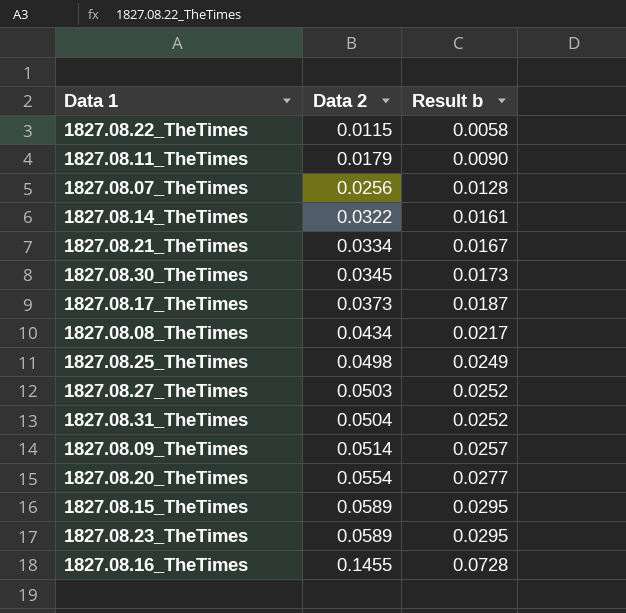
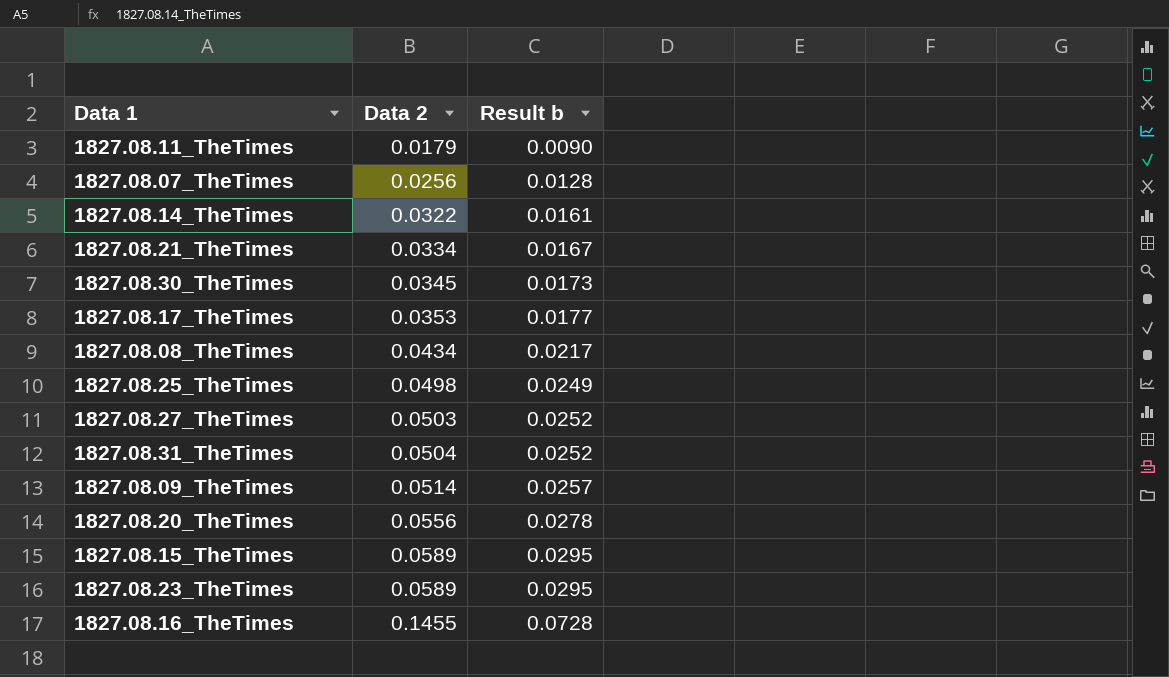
row 1827.08.22_TheTimes: 0.0115 | 0.0058 -> none
1827.08.17_TheTimes | Data 2: 0.0373 -> 0.0353
1827.08.17_TheTimes | Result b: 0.0187 -> 0.0177
1827.08.20_TheTimes | Data 2: 0.0554 -> 0.0556
1827.08.20_TheTimes | Result b: 0.0277 -> 0.0278

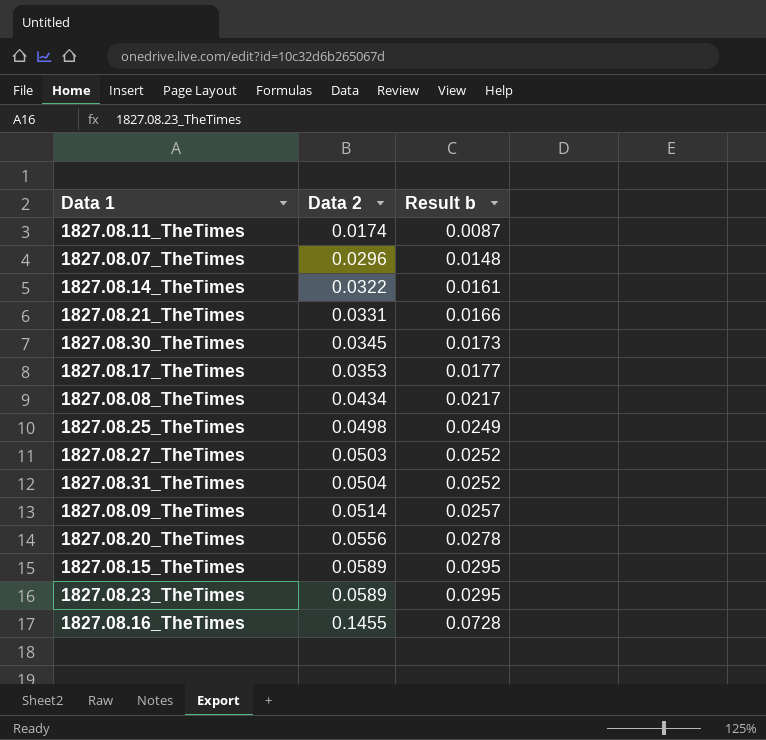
1827.08.11_TheTimes | Data 2: 0.0179 -> 0.0174
1827.08.11_TheTimes | Result b: 0.0090 -> 0.0087
1827.08.07_TheTimes | Data 2: 0.0256 -> 0.0296
1827.08.07_TheTimes | Result b: 0.0128 -> 0.0148
1827.08.21_TheTimes | Data 2: 0.0334 -> 0.0331
1827.08.21_TheTimes | Result b: 0.0167 -> 0.0166

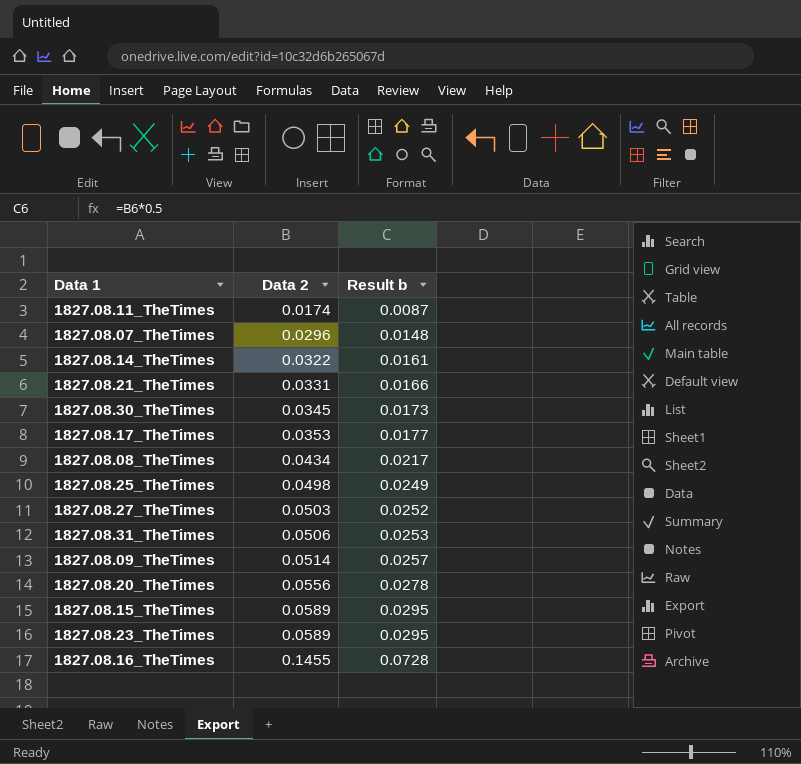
1827.08.31_TheTimes | Data 2: 0.0504 -> 0.0506
1827.08.31_TheTimes | Result b: 0.0252 -> 0.0253

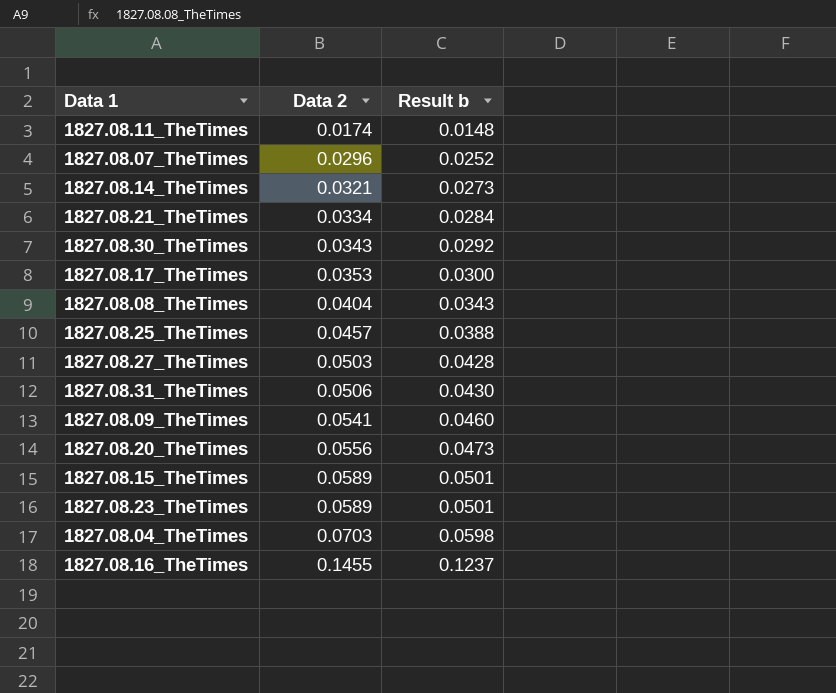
column Result b | formula: [Data 2] * 0.5 -> [Data 2] * 0.85
1827.08.14_TheTimes | Data 2: 0.0322 -> 0.0321
1827.08.21_TheTimes | Data 2: 0.0331 -> 0.0334
1827.08.30_TheTimes | Data 2: 0.0345 -> 0.0343
1827.08.08_TheTimes | Data 2: 0.0434 -> 0.0404
1827.08.25_TheTimes | Data 2: 0.0498 -> 0.0457
1827.08.09_TheTimes | Data 2: 0.0514 -> 0.0541
row 1827.08.04_TheTimes: none -> 0.0703 | 0.0598

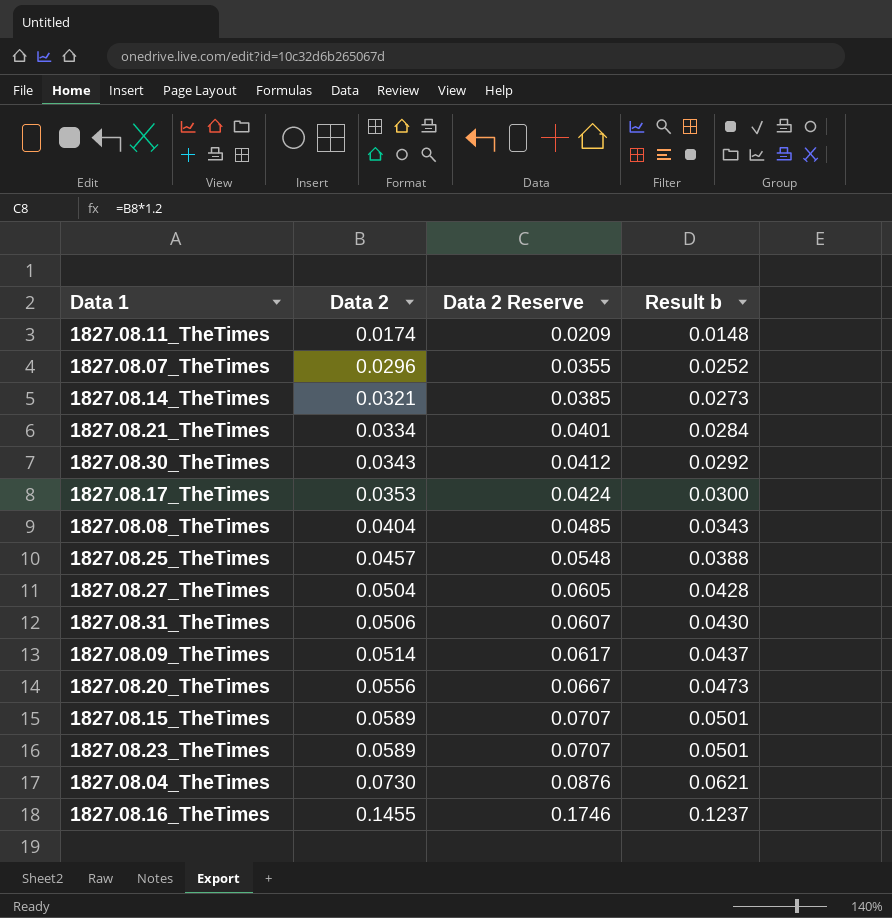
column Data 2 Reserve | formula: none -> [Data 2] * 1.2
1827.08.27_TheTimes | Data 2: 0.0503 -> 0.0504
1827.08.09_TheTimes | Data 2: 0.0541 -> 0.0514
1827.08.09_TheTimes | Result b: 0.0460 -> 0.0437
1827.08.04_TheTimes | Data 2: 0.0703 -> 0.0730
1827.08.04_TheTimes | Result b: 0.0598 -> 0.0621

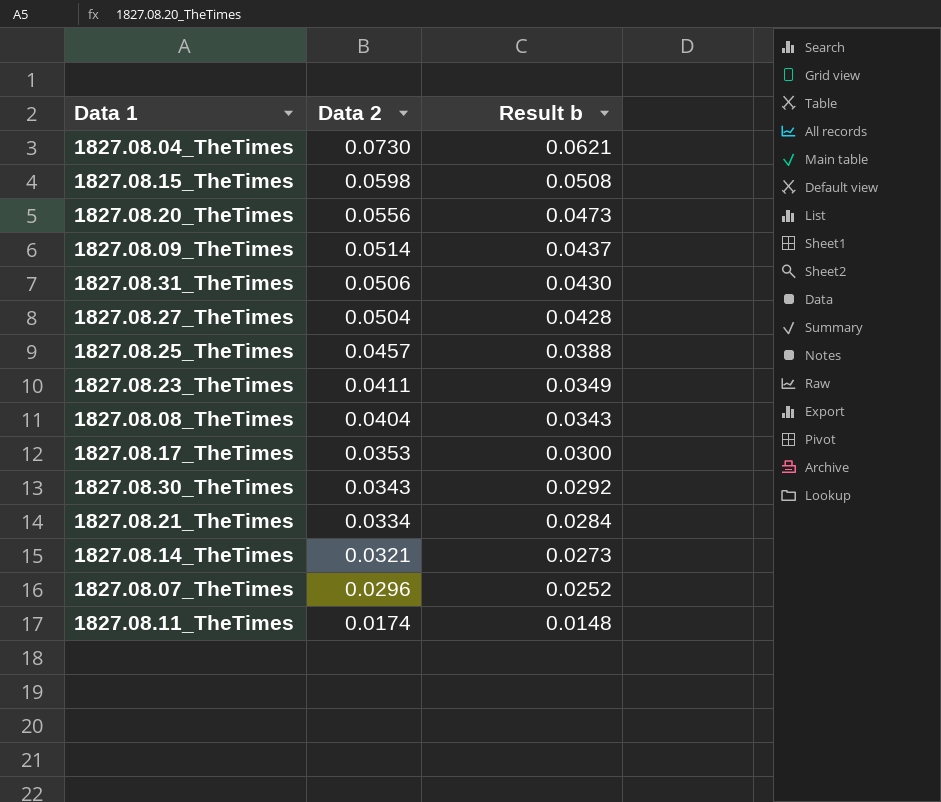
row order: Data 2 ascending -> Data 2 descending
column Data 2 Reserve | formula: [Data 2] * 1.2 -> none
row 1827.08.16_TheTimes: 0.1455 | 0.1746 | 0.1237 -> none
1827.08.15_TheTimes | Data 2: 0.0589 -> 0.0598
1827.08.15_TheTimes | Result b: 0.0501 -> 0.0508
1827.08.23_TheTimes | Data 2: 0.0589 -> 0.0411
1827.08.23_TheTimes | Result b: 0.0501 -> 0.0349

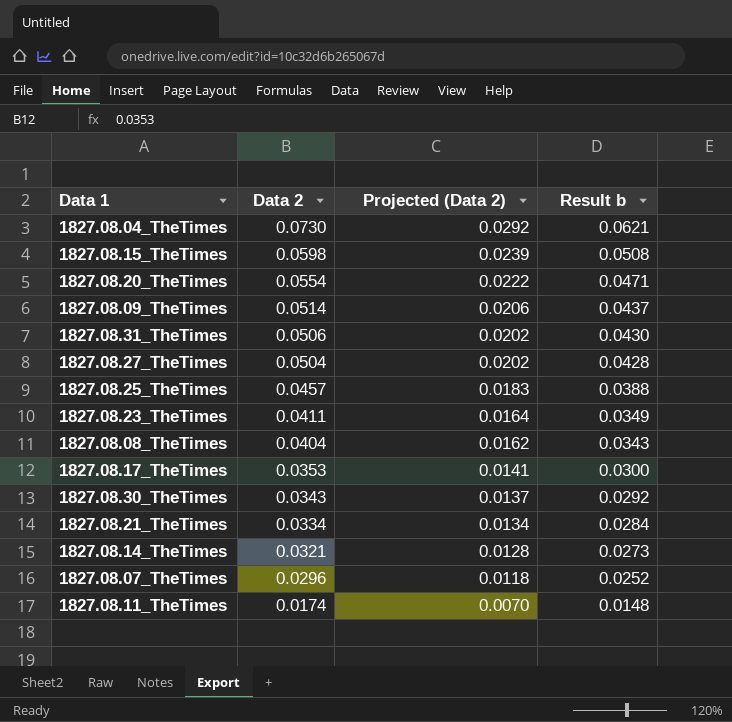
column Projected (Data 2) | formula: none -> [Data 2] * 0.4
1827.08.20_TheTimes | Data 2: 0.0556 -> 0.0554
1827.08.20_TheTimes | Result b: 0.0473 -> 0.0471

